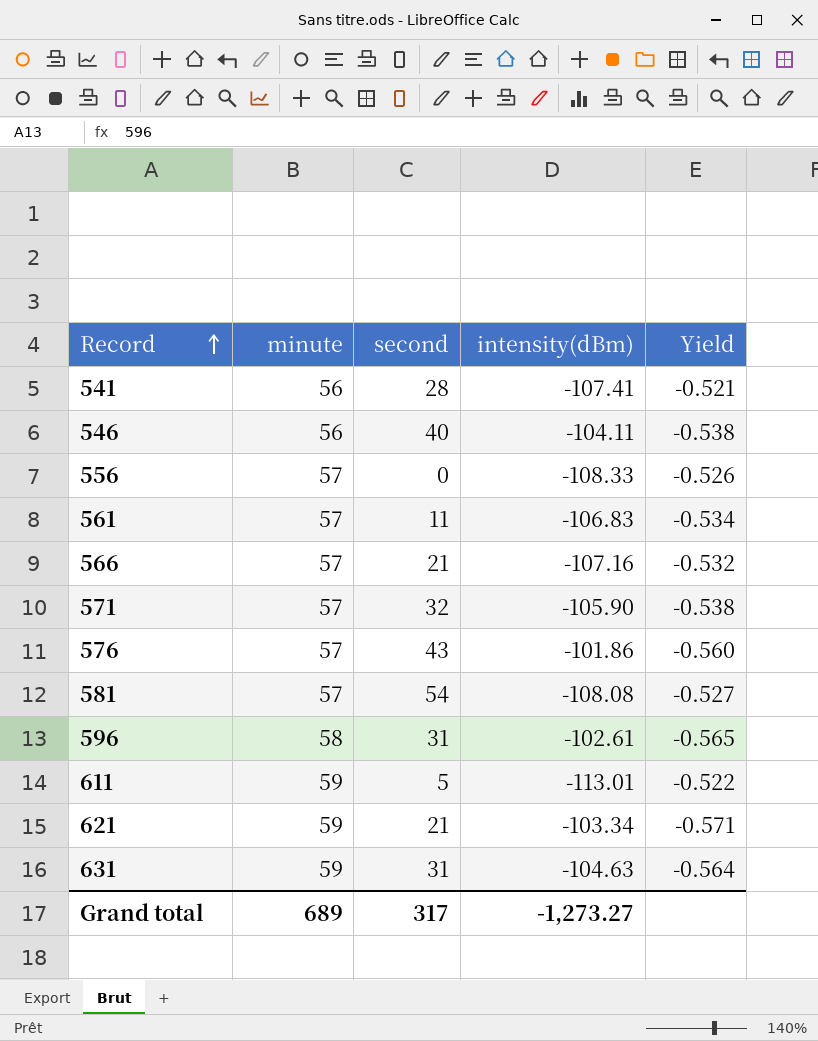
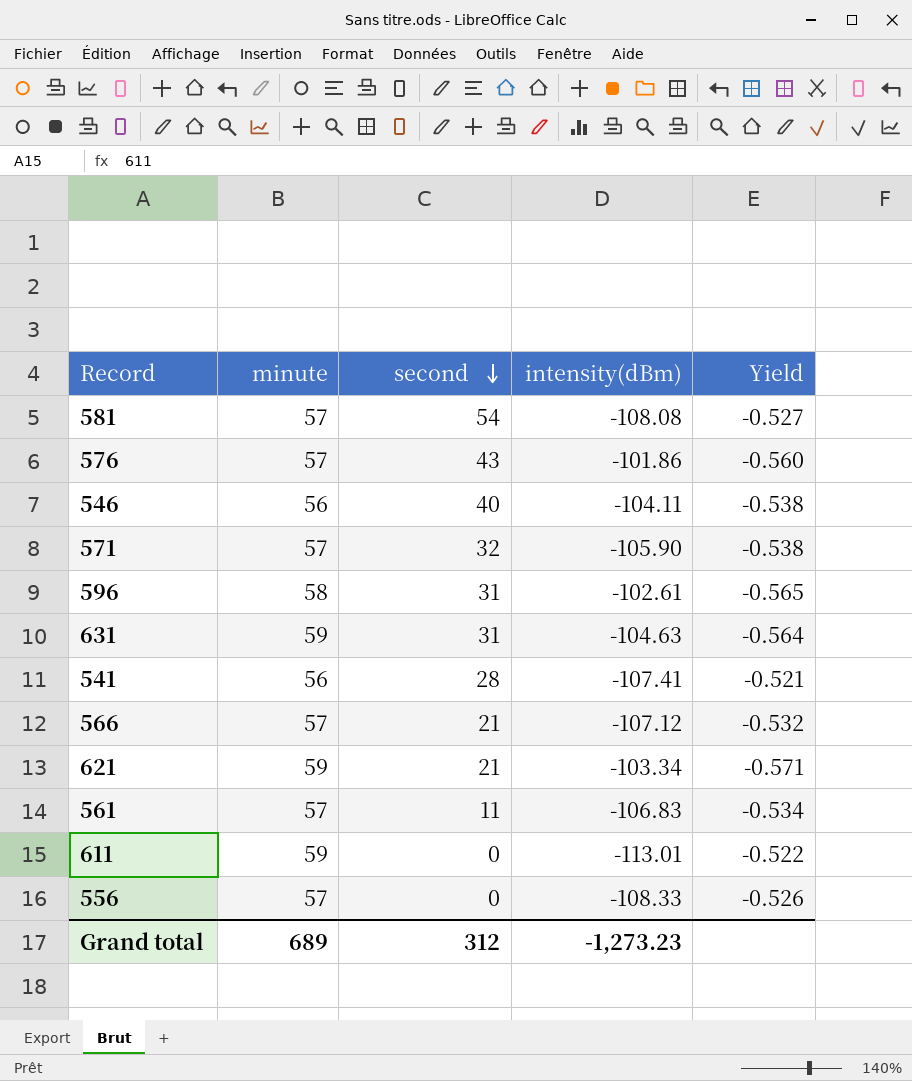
row order: Record ascending -> second descending
566 | intensity(dBm): -107.16 -> -107.12
611 | second: 5 -> 0
Grand total | second: 317 -> 312
Grand total | intensity(dBm): -1,273.27 -> -1,273.23

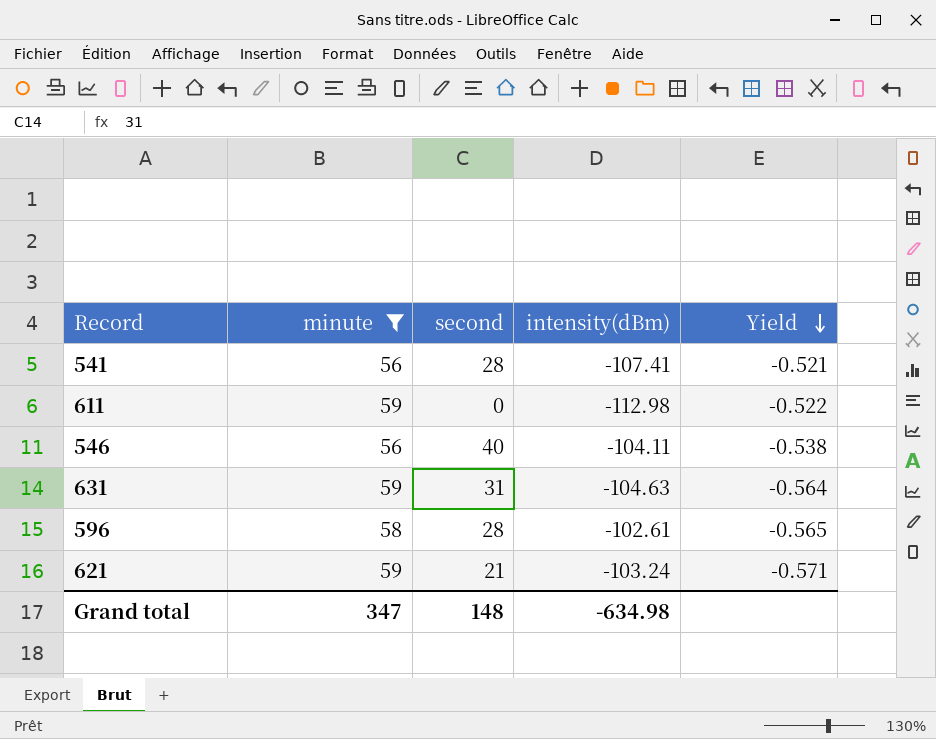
filter: none -> minute != 57
row order: second descending -> Yield descending
611 | intensity(dBm): -113.01 -> -112.98
596 | second: 31 -> 28
621 | intensity(dBm): -103.34 -> -103.24
Grand total | minute: 689 -> 347
Grand total | second: 312 -> 148
Grand total | intensity(dBm): -1,273.23 -> -634.98

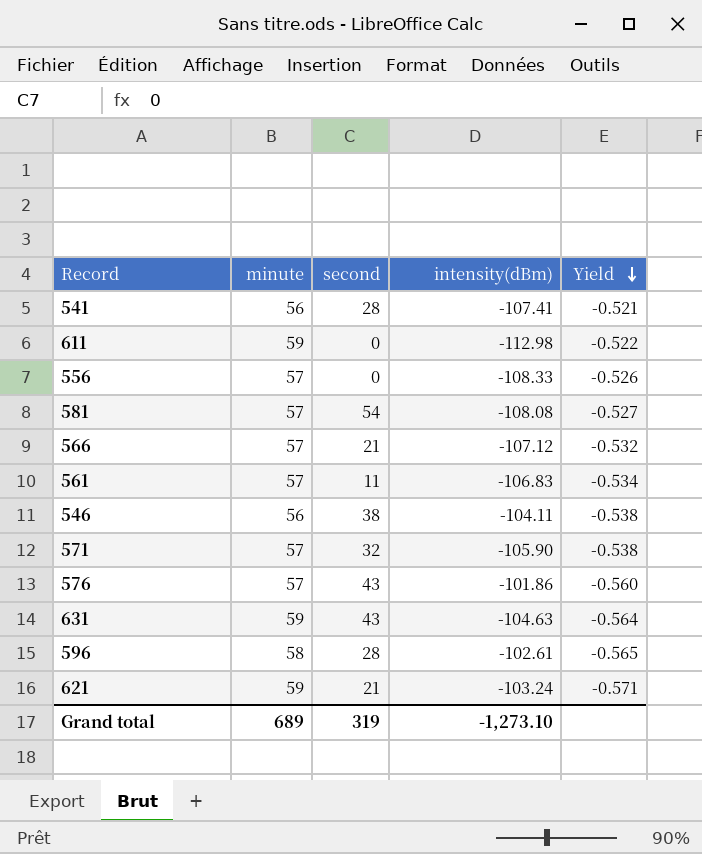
filter: minute != 57 -> none
546 | second: 40 -> 38
631 | second: 31 -> 43
Grand total | minute: 347 -> 689
Grand total | second: 148 -> 319
Grand total | intensity(dBm): -634.98 -> -1,273.10

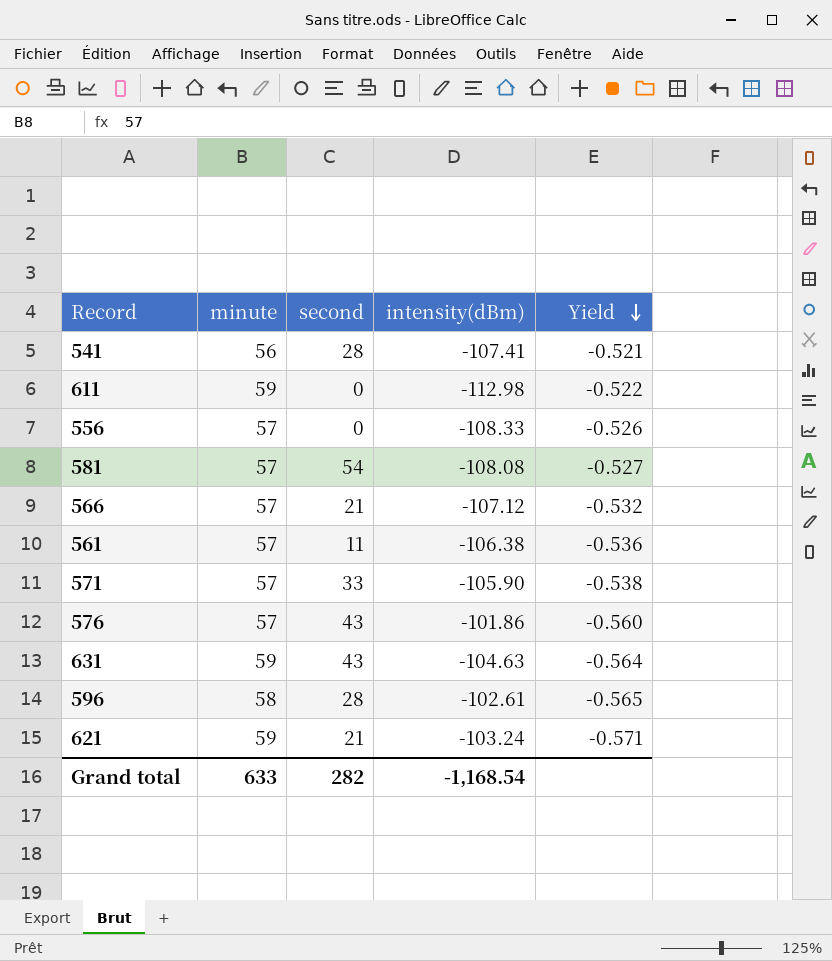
row 546: 56 | 38 | -104.11 | -0.538 -> none
561 | intensity(dBm): -106.83 -> -106.38
561 | Yield: -0.534 -> -0.536
571 | second: 32 -> 33
Grand total | minute: 689 -> 633
Grand total | second: 319 -> 282
Grand total | intensity(dBm): -1,273.10 -> -1,168.54

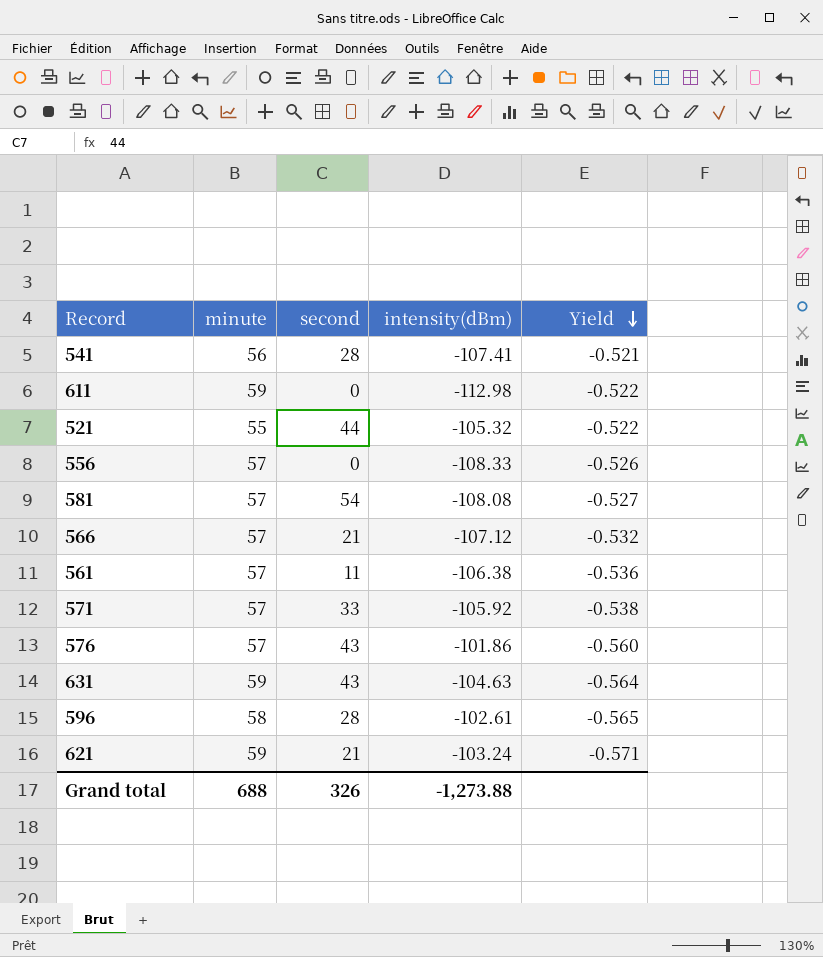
row 521: none -> 55 | 44 | -105.32 | -0.522
571 | intensity(dBm): -105.90 -> -105.92
Grand total | minute: 633 -> 688
Grand total | second: 282 -> 326
Grand total | intensity(dBm): -1,168.54 -> -1,273.88

